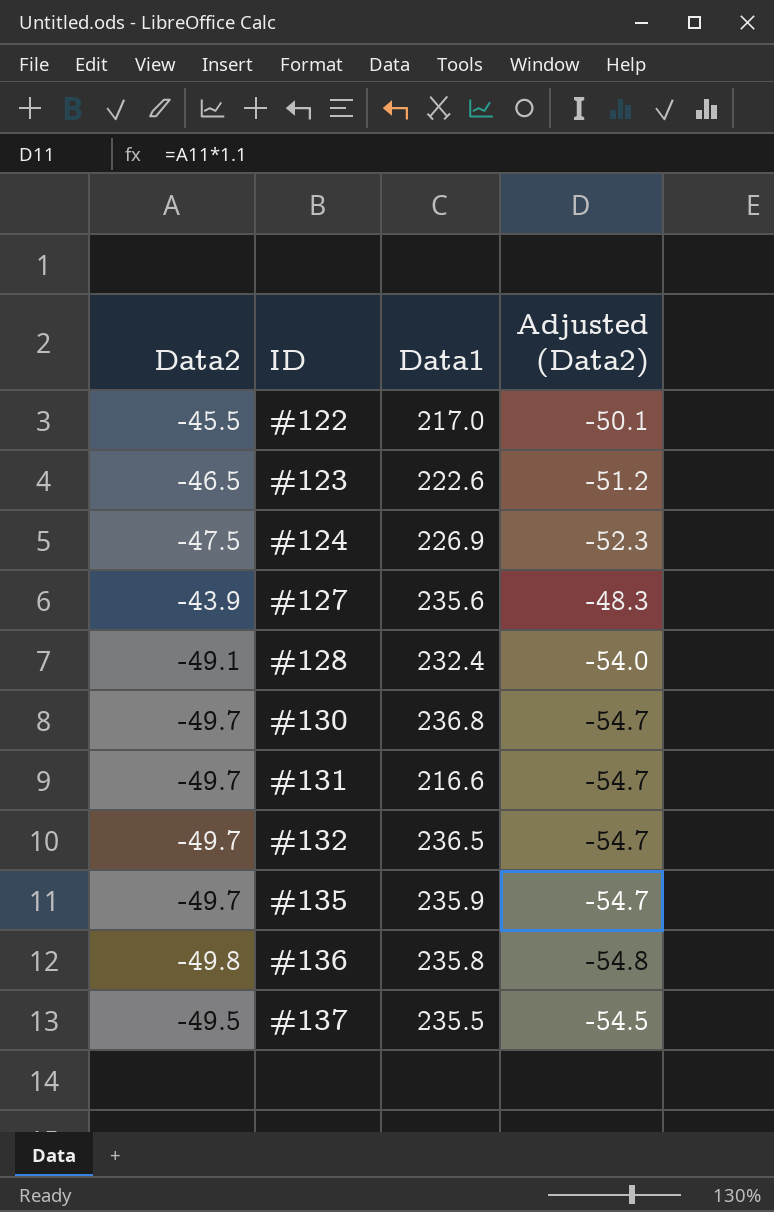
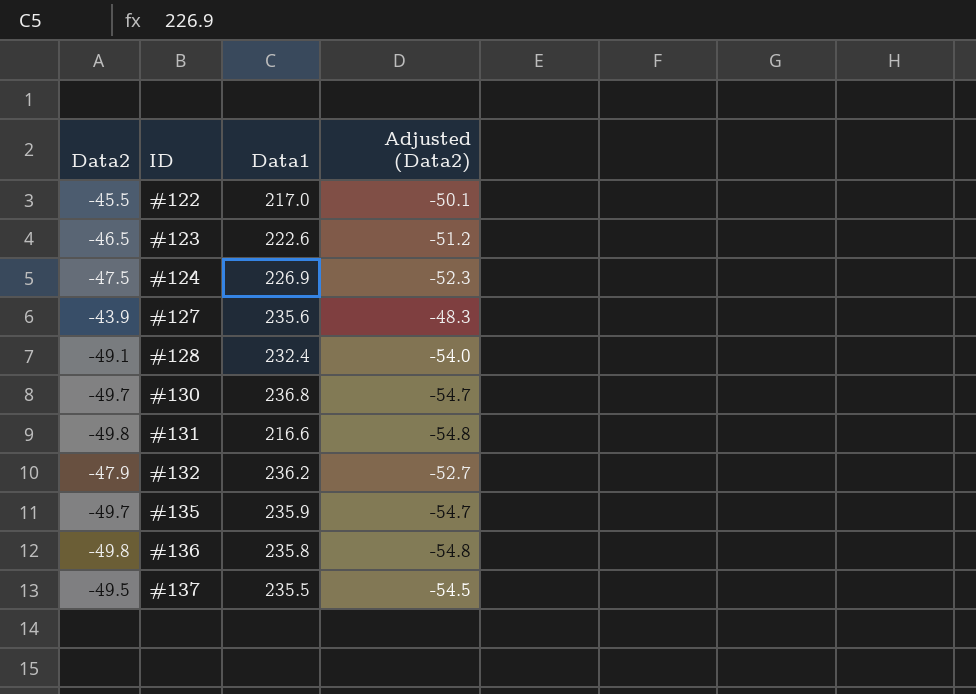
#131 | Data2: -49.7 -> -49.8
#131 | Adjusted (Data2): -54.7 -> -54.8
#132 | Data2: -49.7 -> -47.9
#132 | Data1: 236.5 -> 236.2
#132 | Adjusted (Data2): -54.7 -> -52.7

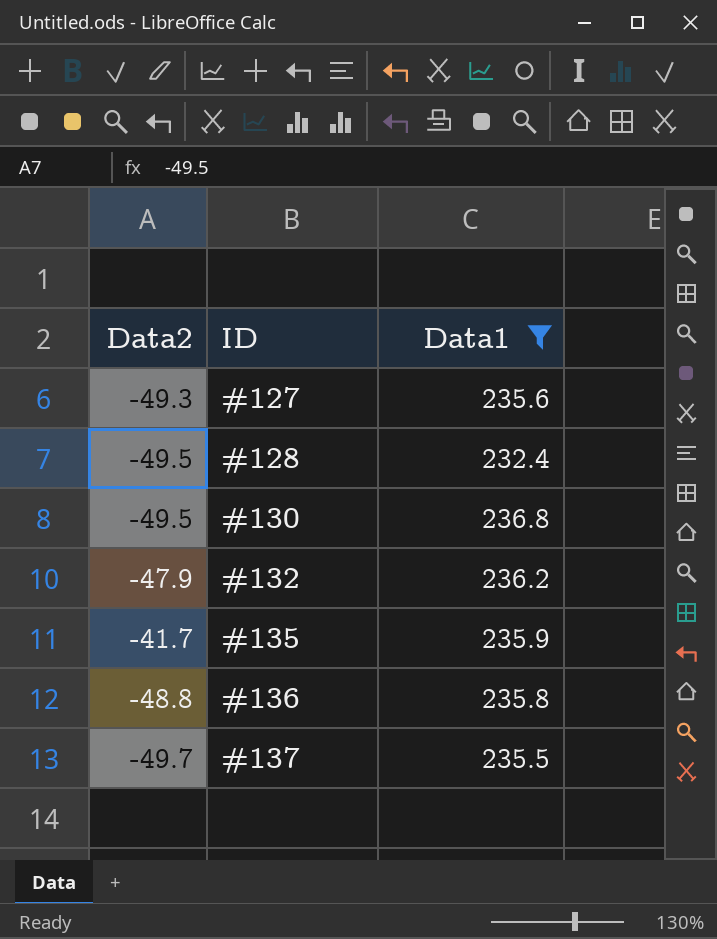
filter: none -> Data1 >= 232.4
column Adjusted (Data2) | formula: [Data2] * 1.1 -> none
#127 | Data2: -43.9 -> -49.3
#128 | Data2: -49.1 -> -49.5
#130 | Data2: -49.7 -> -49.5
#135 | Data2: -49.7 -> -41.7
#136 | Data2: -49.8 -> -48.8
#137 | Data2: -49.5 -> -49.7

